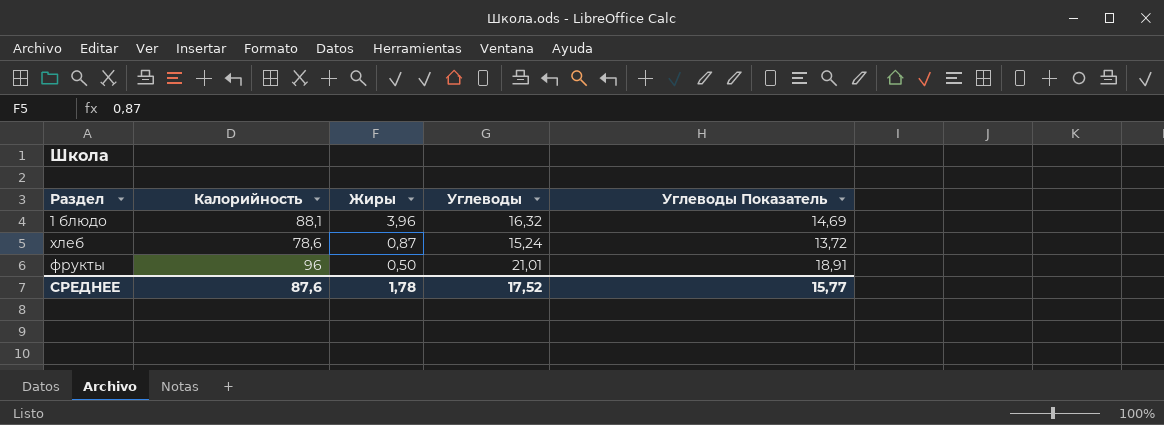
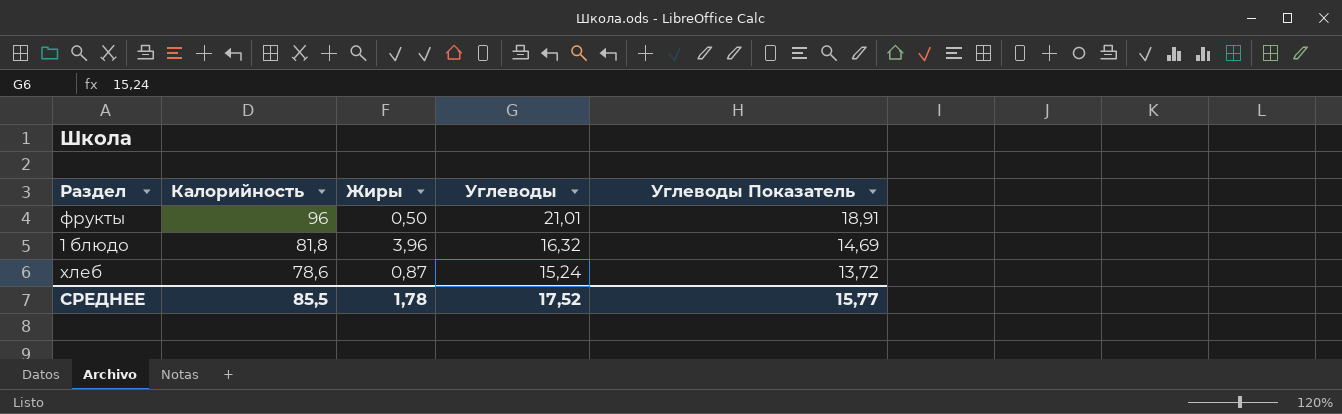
row order: Жиры descending -> Калорийность descending
1 блюдо | Калорийность: 88,1 -> 81,8
СРЕДНЕЕ | Калорийность: 87,6 -> 85,5

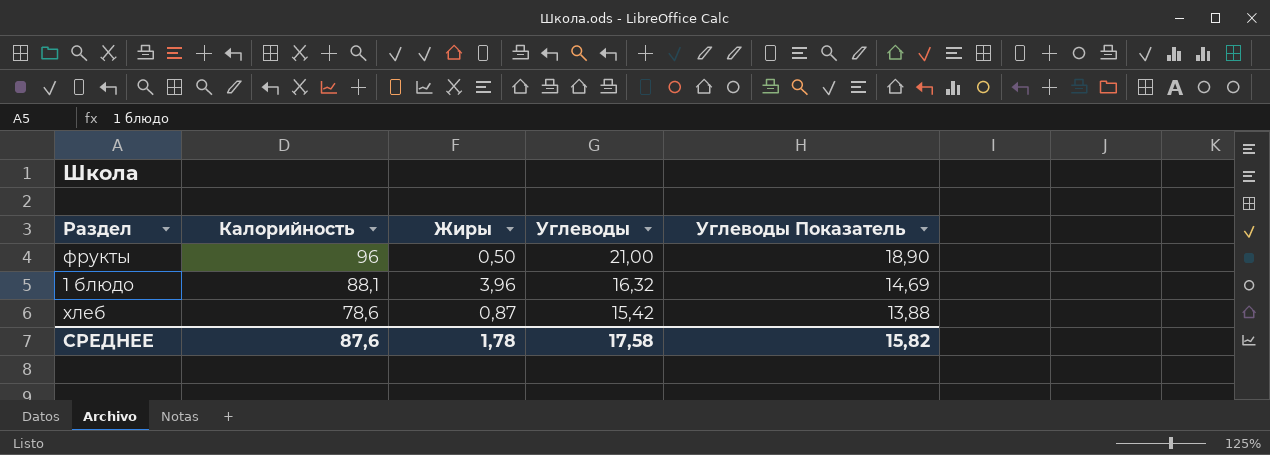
фрукты | Углеводы: 21,01 -> 21,00
фрукты | Углеводы Показатель: 18,91 -> 18,90
1 блюдо | Калорийность: 81,8 -> 88,1
хлеб | Углеводы: 15,24 -> 15,42
хлеб | Углеводы Показатель: 13,72 -> 13,88
СРЕДНЕЕ | Калорийность: 85,5 -> 87,6
СРЕДНЕЕ | Углеводы: 17,52 -> 17,58
СРЕДНЕЕ | Углеводы Показатель: 15,77 -> 15,82

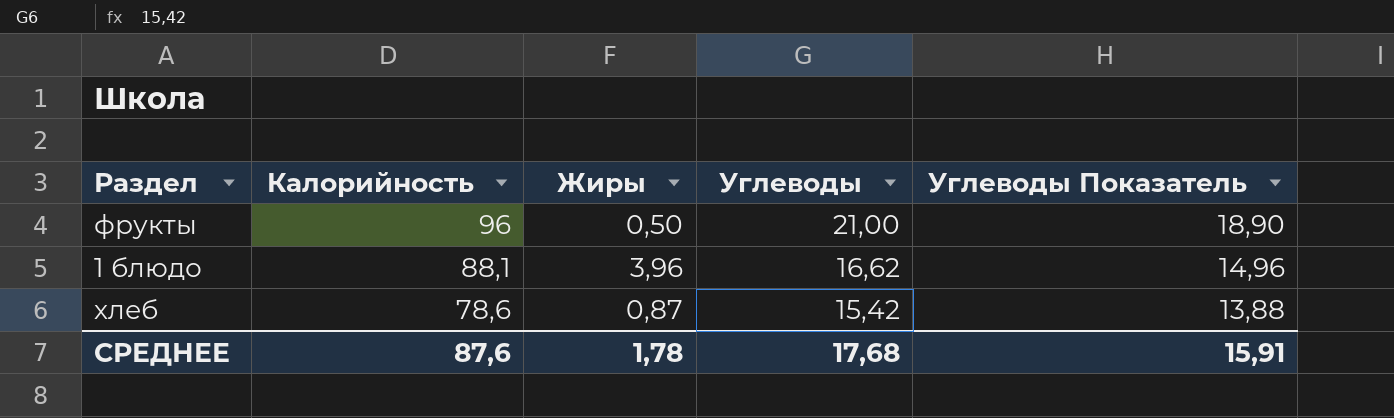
1 блюдо | Углеводы: 16,32 -> 16,62
1 блюдо | Углеводы Показатель: 14,69 -> 14,96
СРЕДНЕЕ | Углеводы: 17,58 -> 17,68
СРЕДНЕЕ | Углеводы Показатель: 15,82 -> 15,91

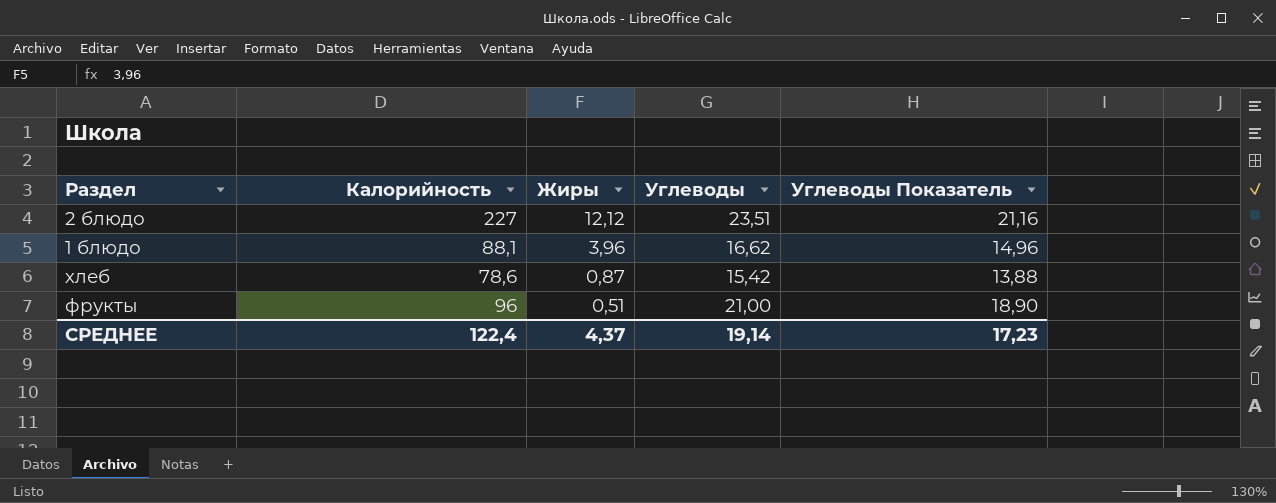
row order: Калорийность descending -> Жиры descending
row 2 блюдо: none -> 227 | 12,12 | 23,51 | 21,16
фрукты | Жиры: 0,50 -> 0,51
СРЕДНЕЕ | Калорийность: 87,6 -> 122,4
СРЕДНЕЕ | Жиры: 1,78 -> 4,37
СРЕДНЕЕ | Углеводы: 17,68 -> 19,14
СРЕДНЕЕ | Углеводы Показатель: 15,91 -> 17,23

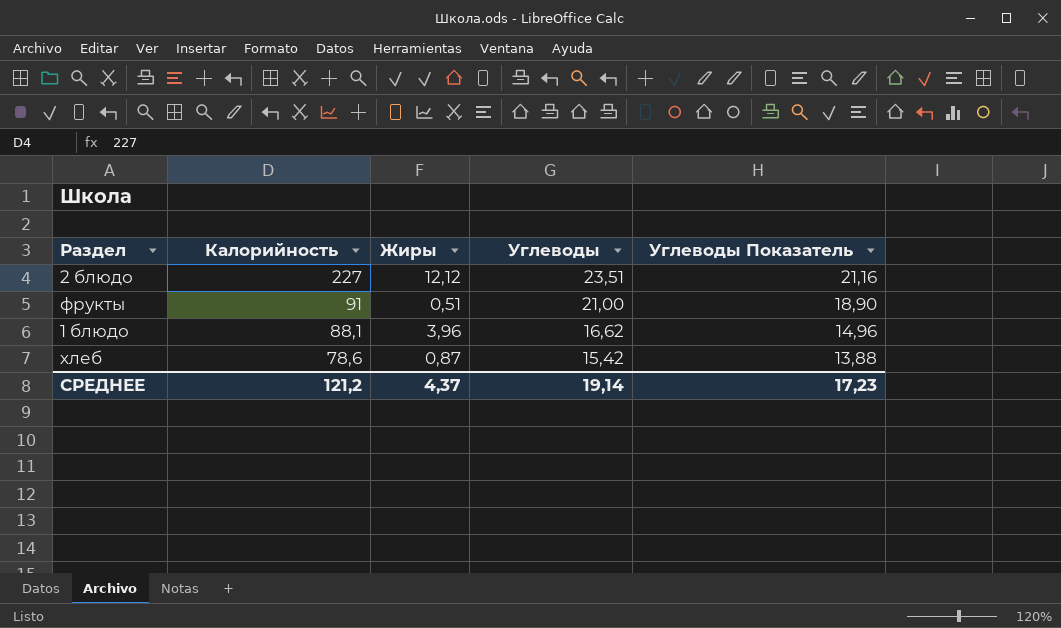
row order: Жиры descending -> Калорийность descending
фрукты | Калорийность: 96 -> 91
СРЕДНЕЕ | Калорийность: 122,4 -> 121,2

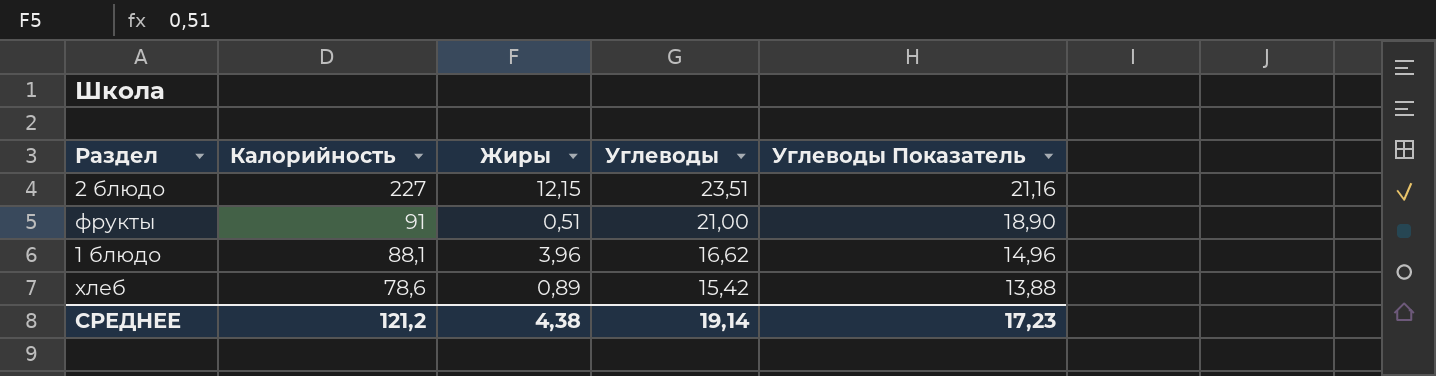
2 блюдо | Жиры: 12,12 -> 12,15
хлеб | Жиры: 0,87 -> 0,89
СРЕДНЕЕ | Жиры: 4,37 -> 4,38

